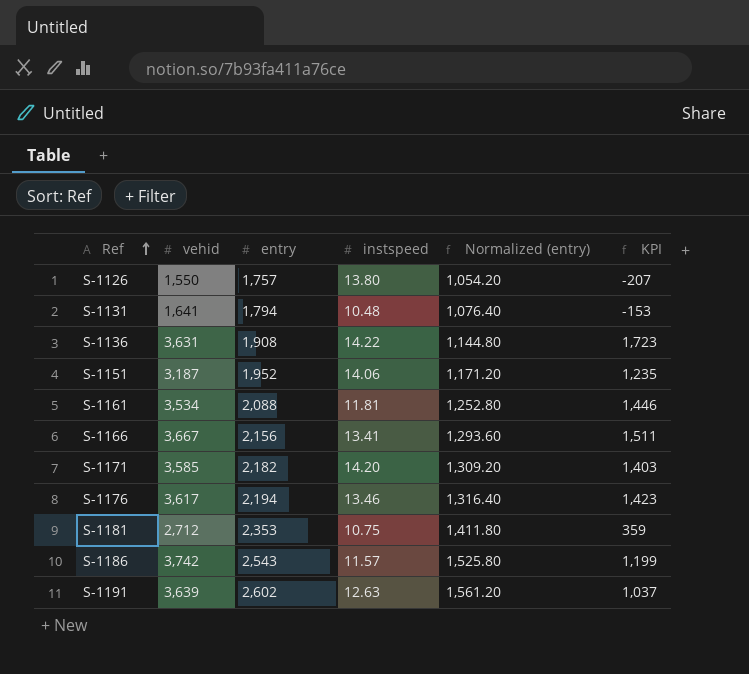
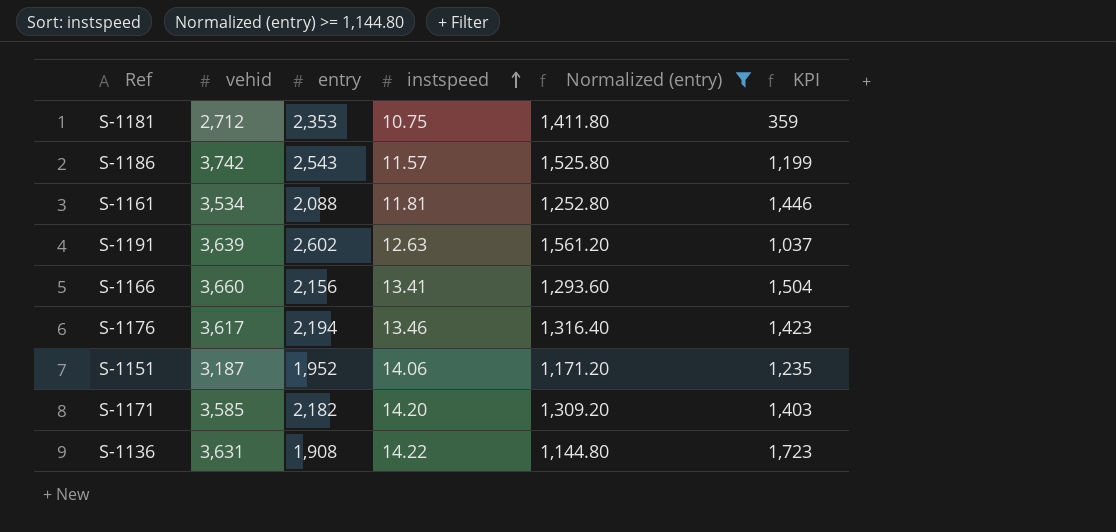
filter: none -> Normalized (entry) >= 1,144.80
row order: Ref ascending -> instspeed ascending
S-1166 | vehid: 3,667 -> 3,660
S-1166 | KPI: 1,511 -> 1,504

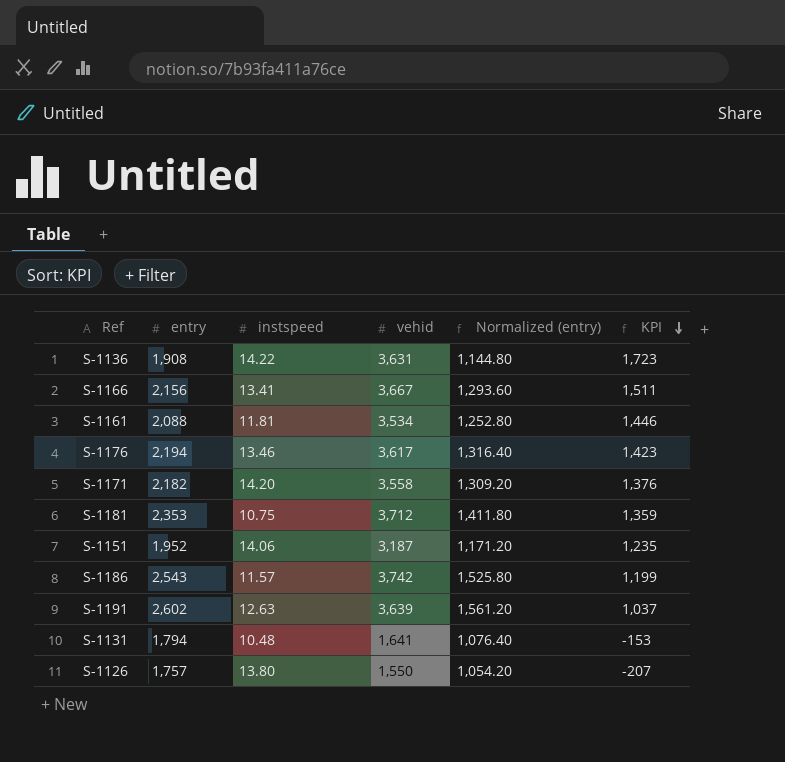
filter: Normalized (entry) >= 1,144.80 -> none
row order: instspeed ascending -> KPI descending
column vehid | position: 2 -> 4
S-1166 | vehid: 3,660 -> 3,667
S-1166 | KPI: 1,504 -> 1,511
S-1171 | vehid: 3,585 -> 3,558
S-1171 | KPI: 1,403 -> 1,376
S-1181 | vehid: 2,712 -> 3,712
S-1181 | KPI: 359 -> 1,359

